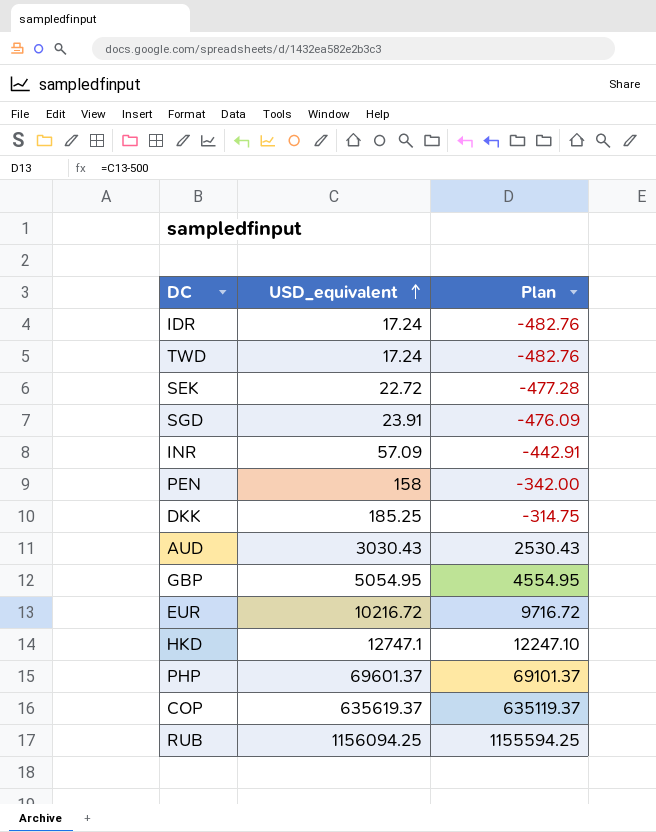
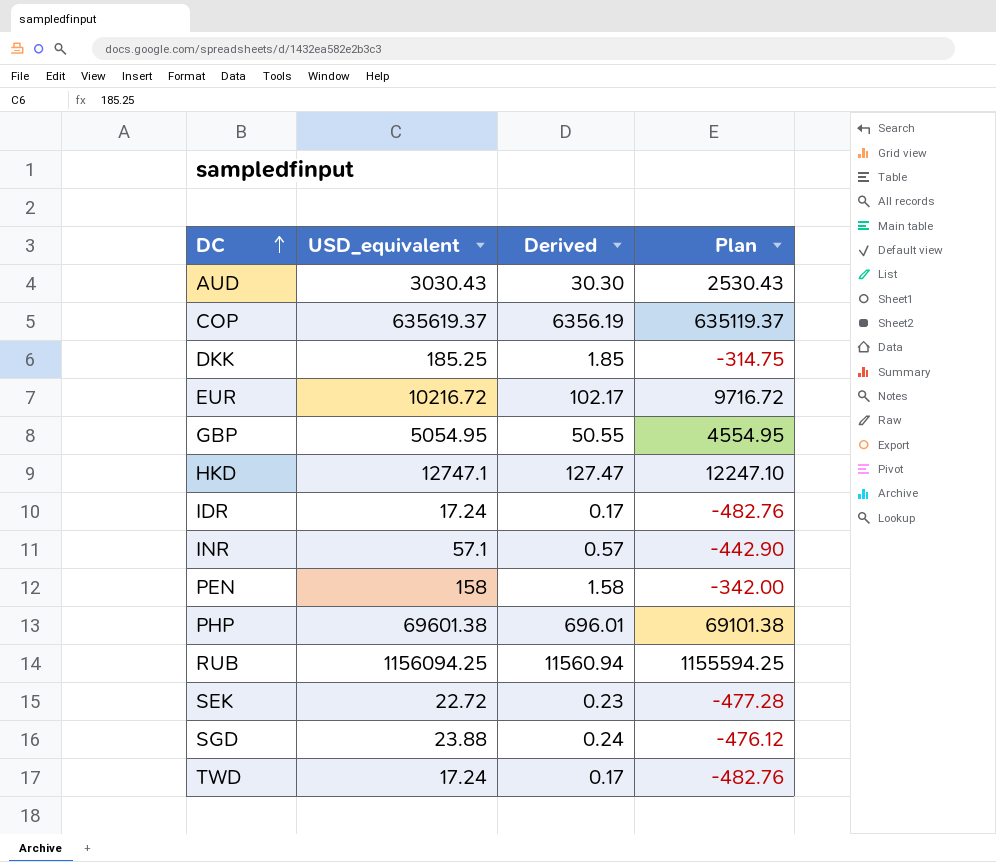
row order: USD_equivalent ascending -> DC ascending
column Derived | formula: none -> [USD_equivalent] * 0.01
INR | USD_equivalent: 57.09 -> 57.1
INR | Plan: -442.91 -> -442.90
PHP | USD_equivalent: 69601.37 -> 69601.38
PHP | Plan: 69101.37 -> 69101.38
SGD | USD_equivalent: 23.91 -> 23.88
SGD | Plan: -476.09 -> -476.12

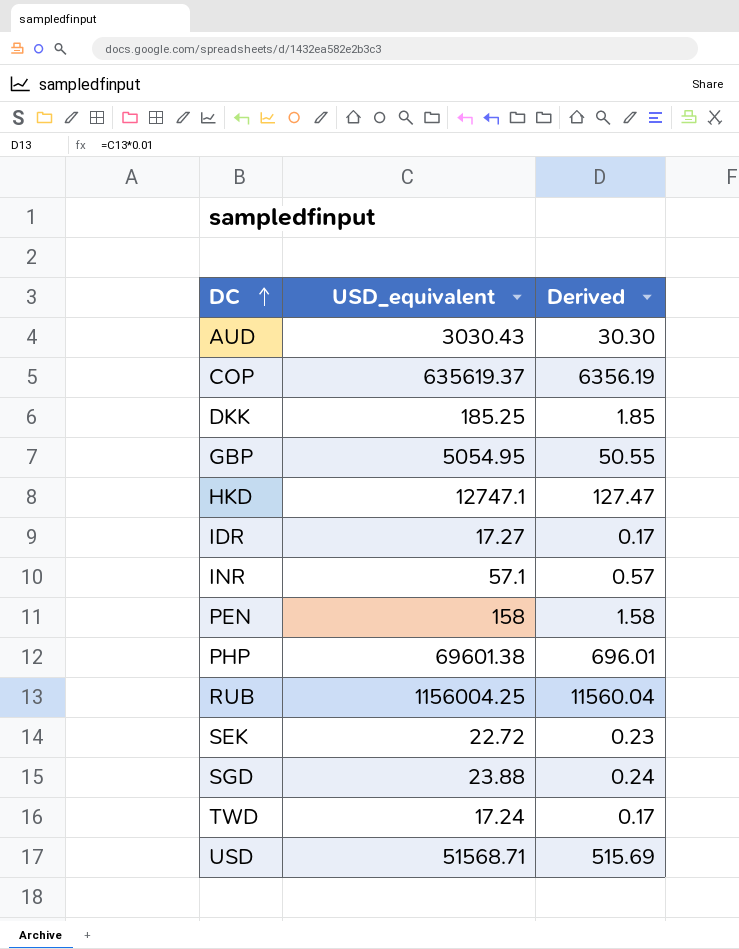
column Plan | formula: [USD_equivalent] - 500 -> none
row EUR: 10216.72 | 102.17 | 9716.72 -> none
IDR | USD_equivalent: 17.24 -> 17.27
RUB | USD_equivalent: 1156094.25 -> 1156004.25
RUB | Derived: 11560.94 -> 11560.04
row USD: none -> 51568.71 | 515.69

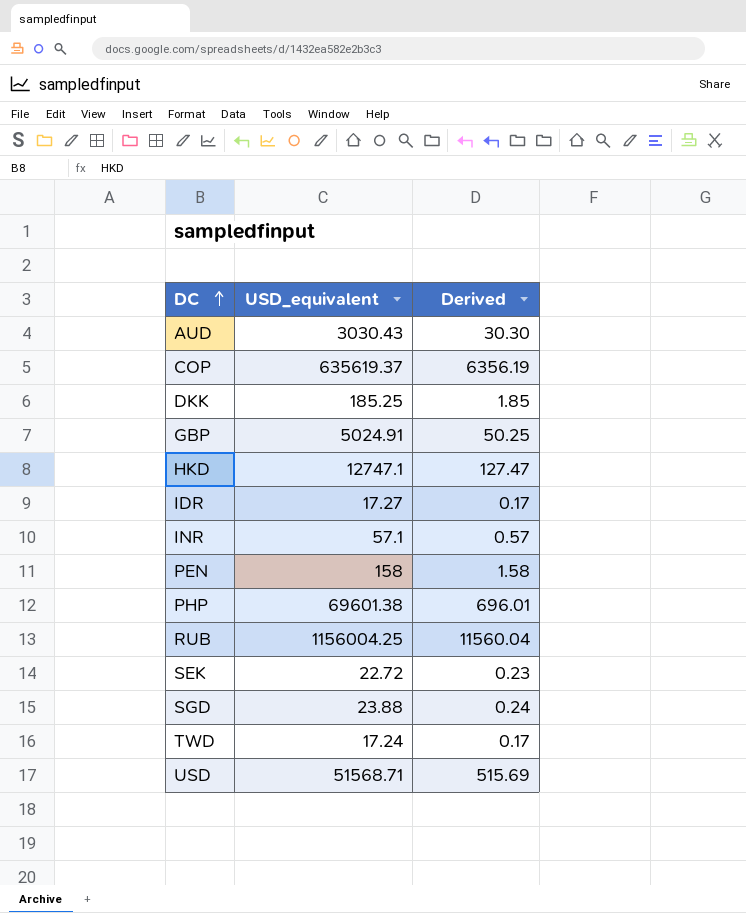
GBP | USD_equivalent: 5054.95 -> 5024.91
GBP | Derived: 50.55 -> 50.25

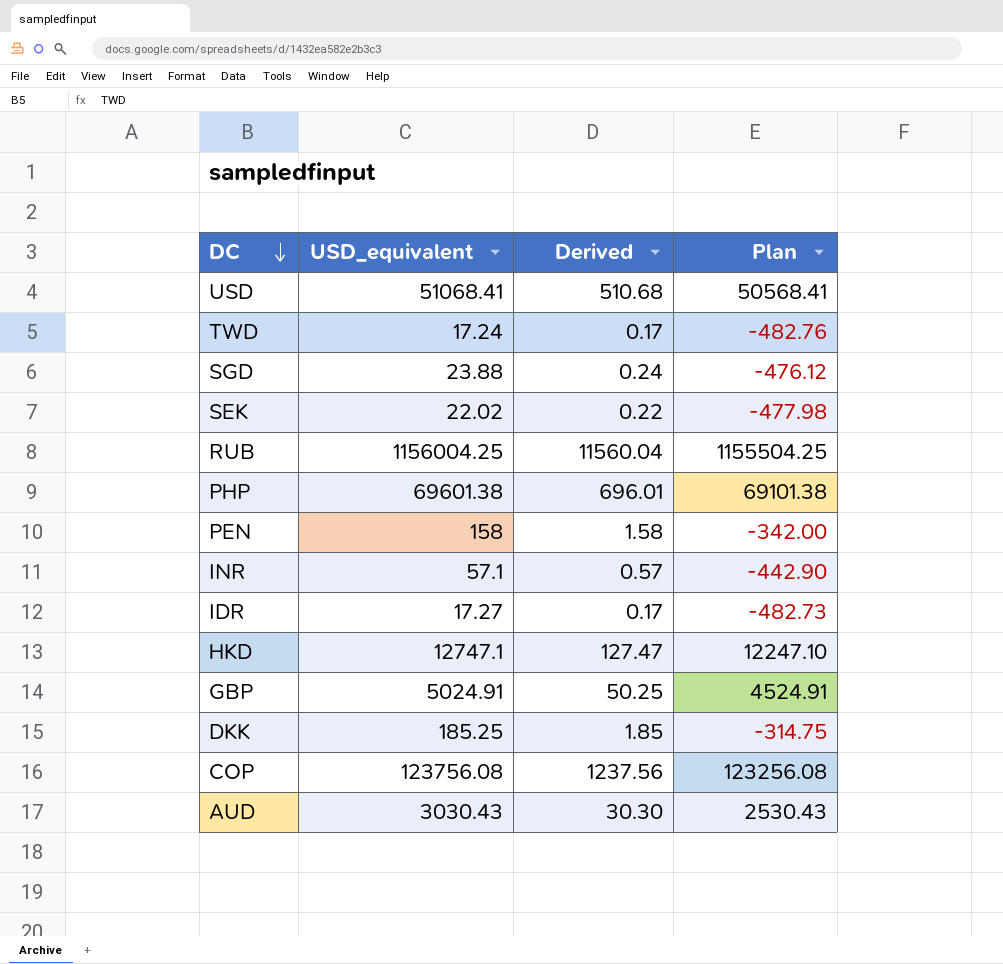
row order: DC ascending -> DC descending
column Plan | formula: none -> [USD_equivalent] - 500
USD | USD_equivalent: 51568.71 -> 51068.41
USD | Derived: 515.69 -> 510.68
SEK | USD_equivalent: 22.72 -> 22.02
SEK | Derived: 0.23 -> 0.22
COP | USD_equivalent: 635619.37 -> 123756.08
COP | Derived: 6356.19 -> 1237.56

